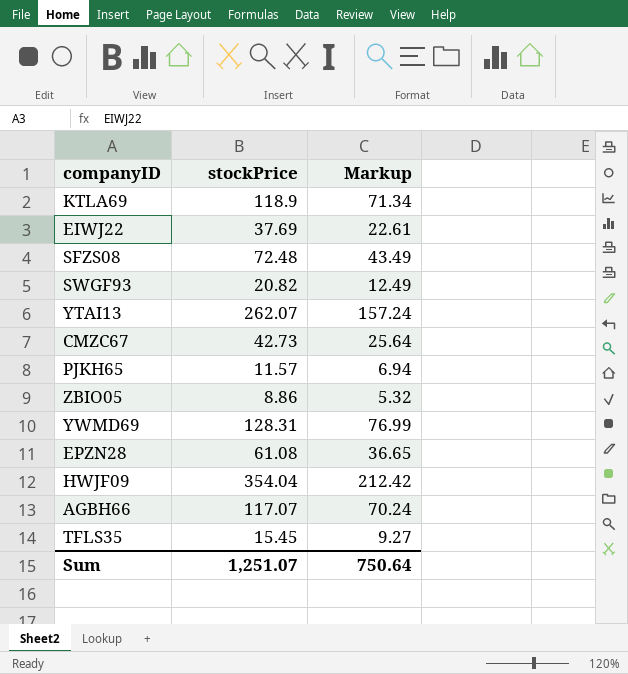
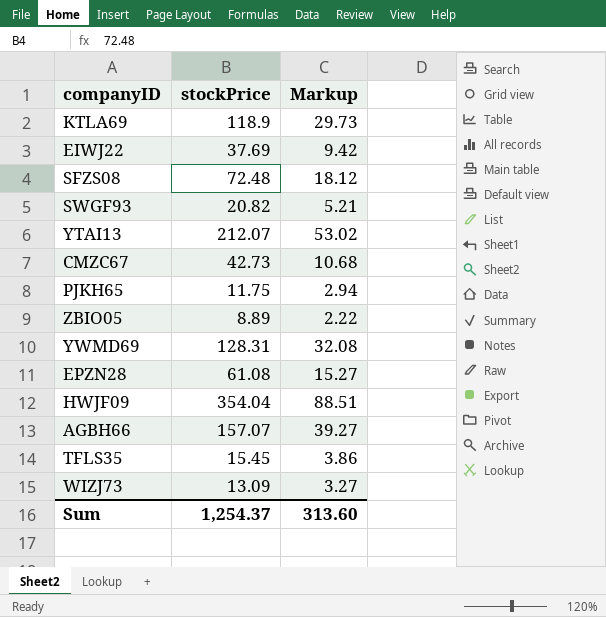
column Markup | formula: [stockPrice] * 0.6 -> [stockPrice] * 0.25
YTAI13 | stockPrice: 262.07 -> 212.07
PJKH65 | stockPrice: 11.57 -> 11.75
ZBIO05 | stockPrice: 8.86 -> 8.89
AGBH66 | stockPrice: 117.07 -> 157.07
row WIZJ73: none -> 13.09 | 3.27
Sum | stockPrice: 1,251.07 -> 1,254.37
Sum | Markup: 750.64 -> 313.60

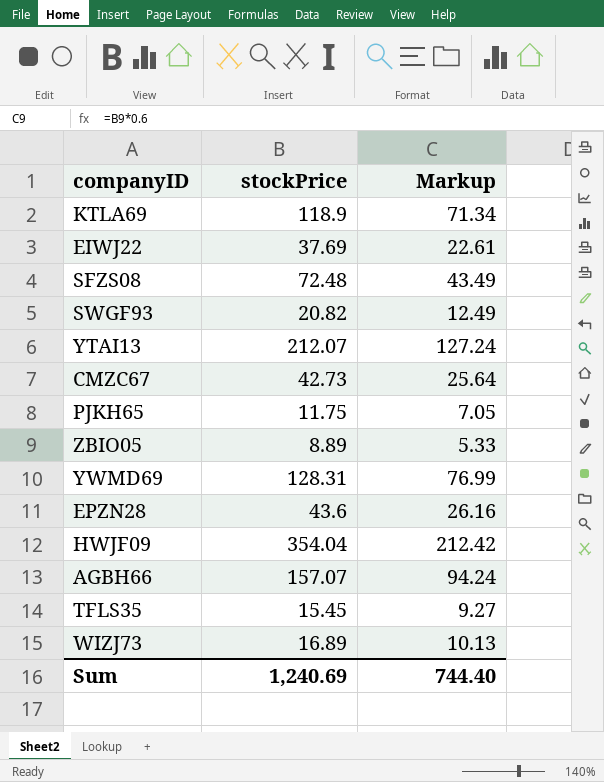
column Markup | formula: [stockPrice] * 0.25 -> [stockPrice] * 0.6
EPZN28 | stockPrice: 61.08 -> 43.6
WIZJ73 | stockPrice: 13.09 -> 16.89
Sum | stockPrice: 1,254.37 -> 1,240.69
Sum | Markup: 313.60 -> 744.40

